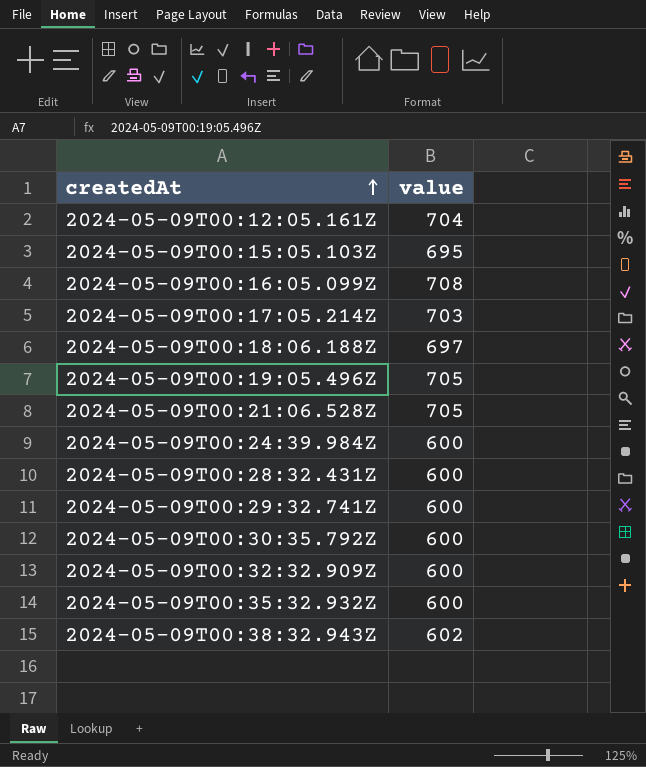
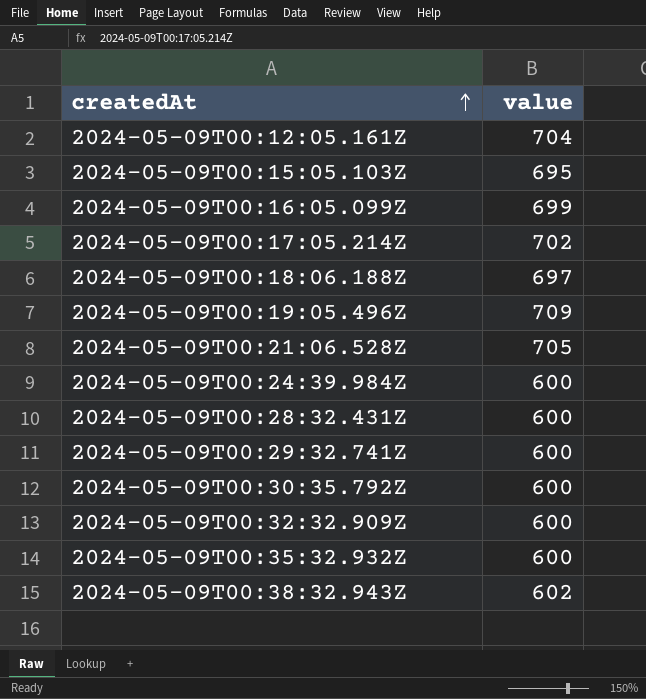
2024-05-09T00:16:05.099Z | value: 708 -> 699
2024-05-09T00:17:05.214Z | value: 703 -> 702
2024-05-09T00:19:05.496Z | value: 705 -> 709

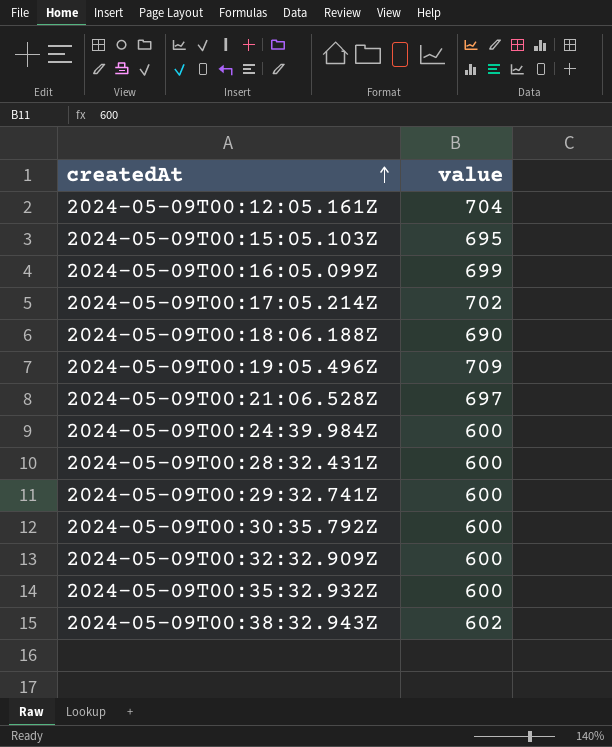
2024-05-09T00:18:06.188Z | value: 697 -> 690
2024-05-09T00:21:06.528Z | value: 705 -> 697

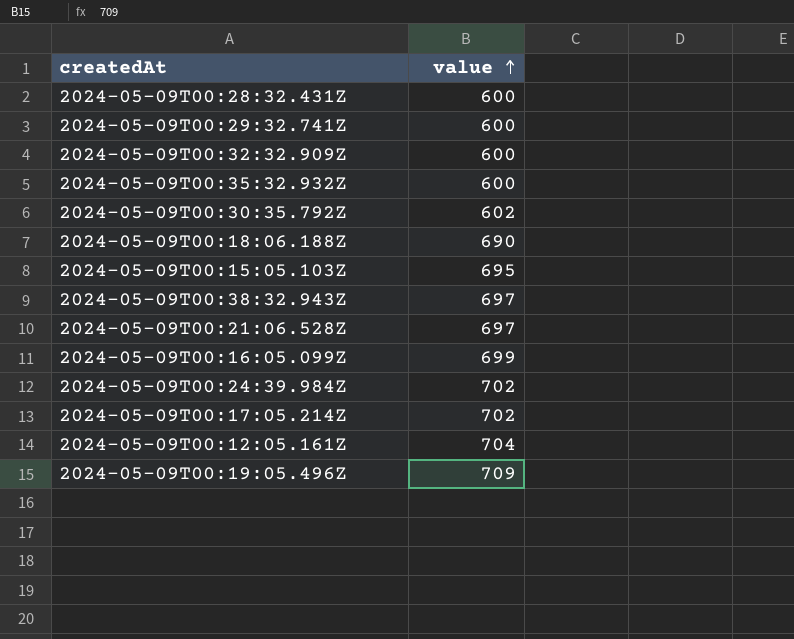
row order: createdAt ascending -> value ascending
2024-05-09T00:30:35.792Z | value: 600 -> 602
2024-05-09T00:38:32.943Z | value: 602 -> 697
2024-05-09T00:24:39.984Z | value: 600 -> 702

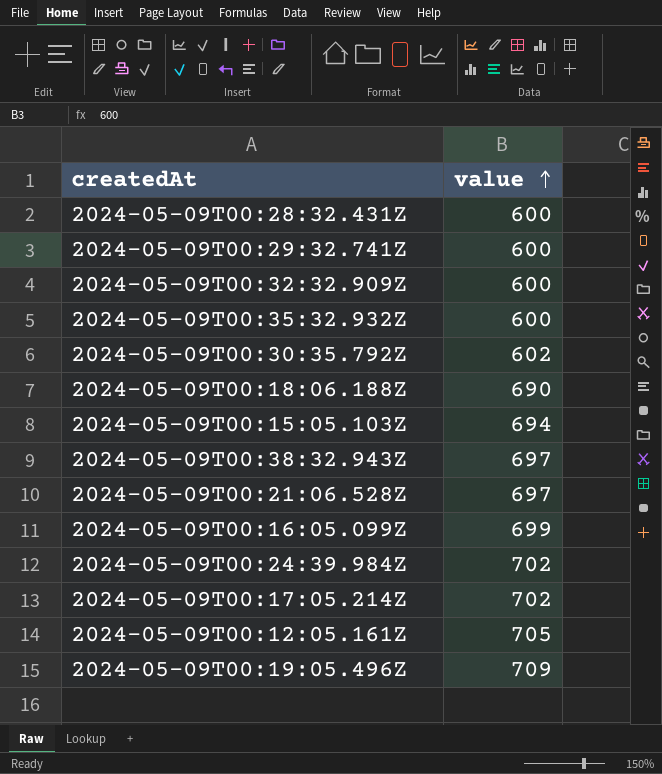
2024-05-09T00:15:05.103Z | value: 695 -> 694
2024-05-09T00:12:05.161Z | value: 704 -> 705

